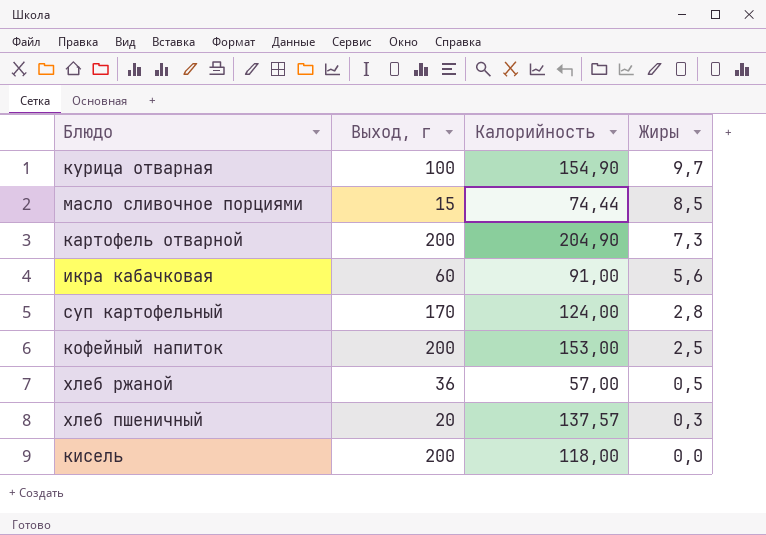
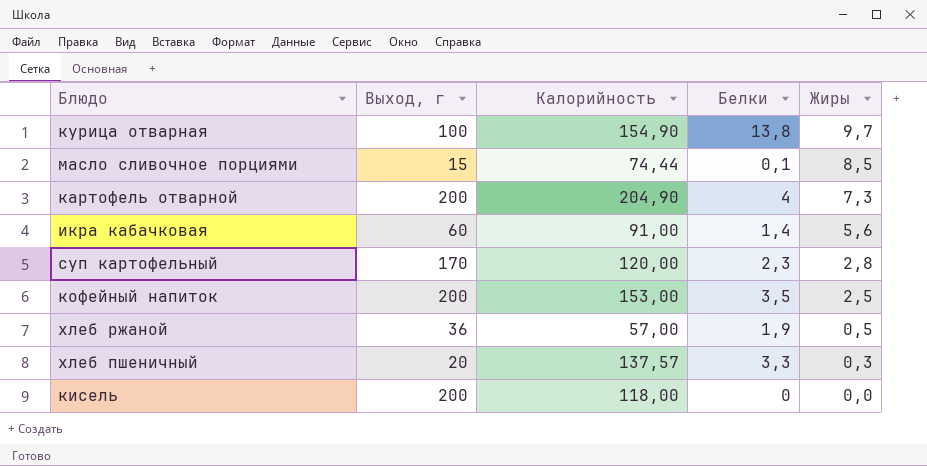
column Белки | position: none -> 4
суп картофельный | Калорийность: 124,00 -> 120,00

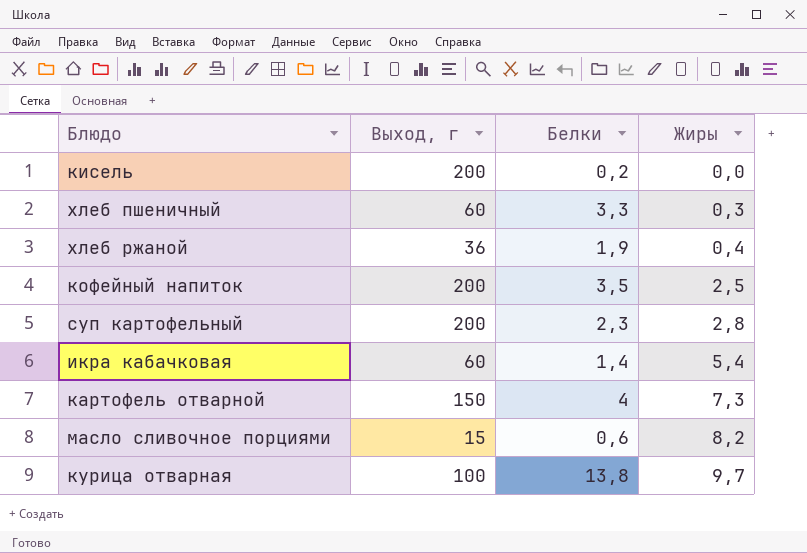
row order: Жиры descending -> Жиры ascending
column Калорийность | position: 3 -> none
кисель | Белки: 0 -> 0,2
хлеб пшеничный | Выход, г: 20 -> 60
хлеб ржаной | Жиры: 0,5 -> 0,4
суп картофельный | Выход, г: 170 -> 200
икра кабачковая | Жиры: 5,6 -> 5,4
картофель отварной | Выход, г: 200 -> 150
масло сливочное порциями | Белки: 0,1 -> 0,6
масло сливочное порциями | Жиры: 8,5 -> 8,2

